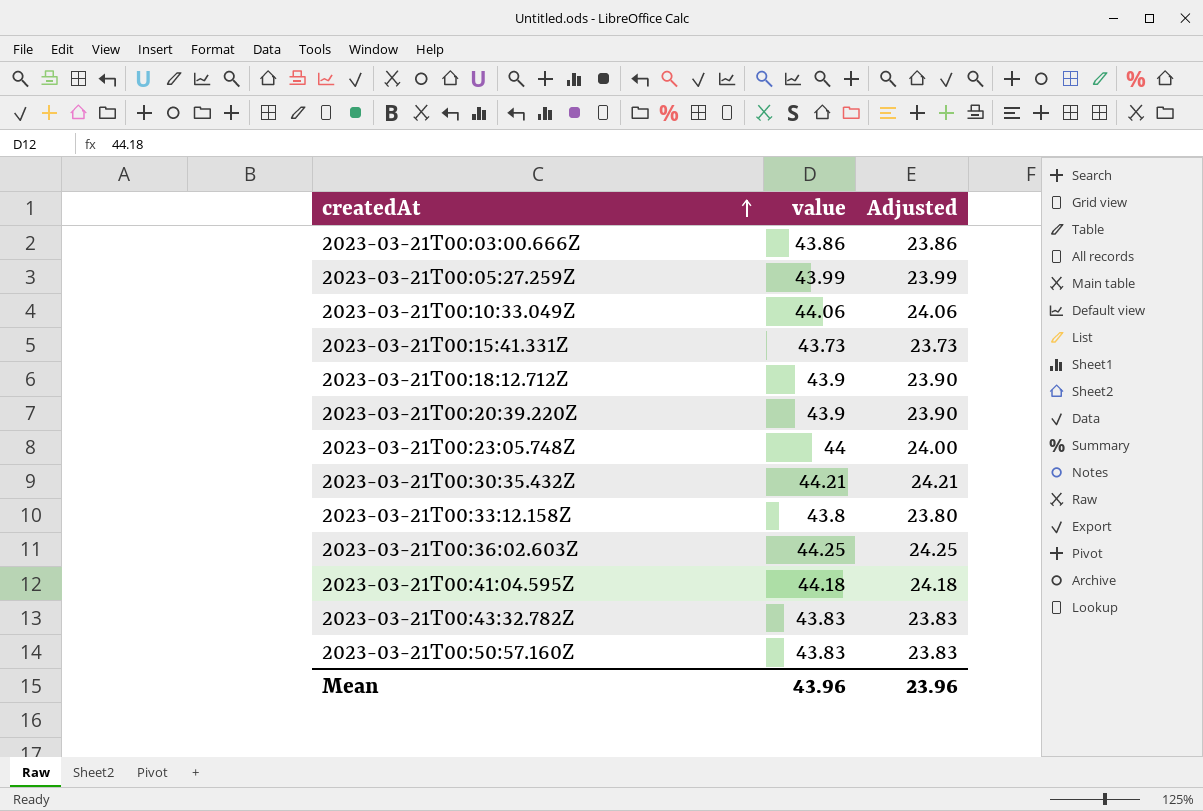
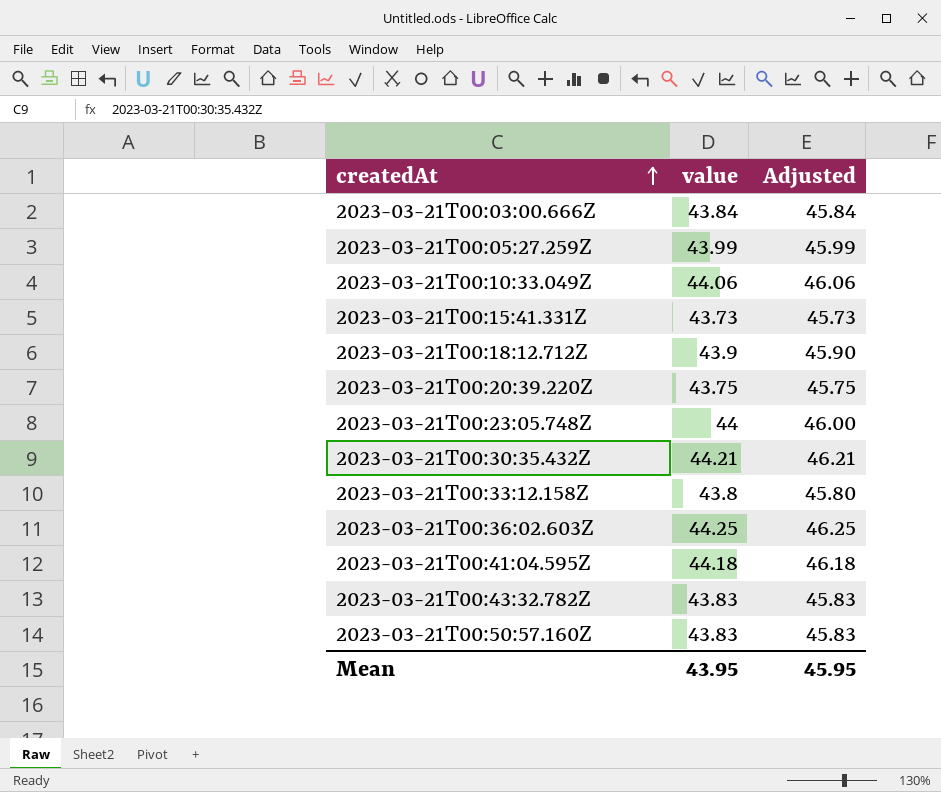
column Adjusted | formula: [value] - 20 -> [value] + 2
2023-03-21T00:03:00.666Z | value: 43.86 -> 43.84
2023-03-21T00:20:39.220Z | value: 43.9 -> 43.75
Mean | value: 43.96 -> 43.95
Mean | Adjusted: 23.96 -> 45.95

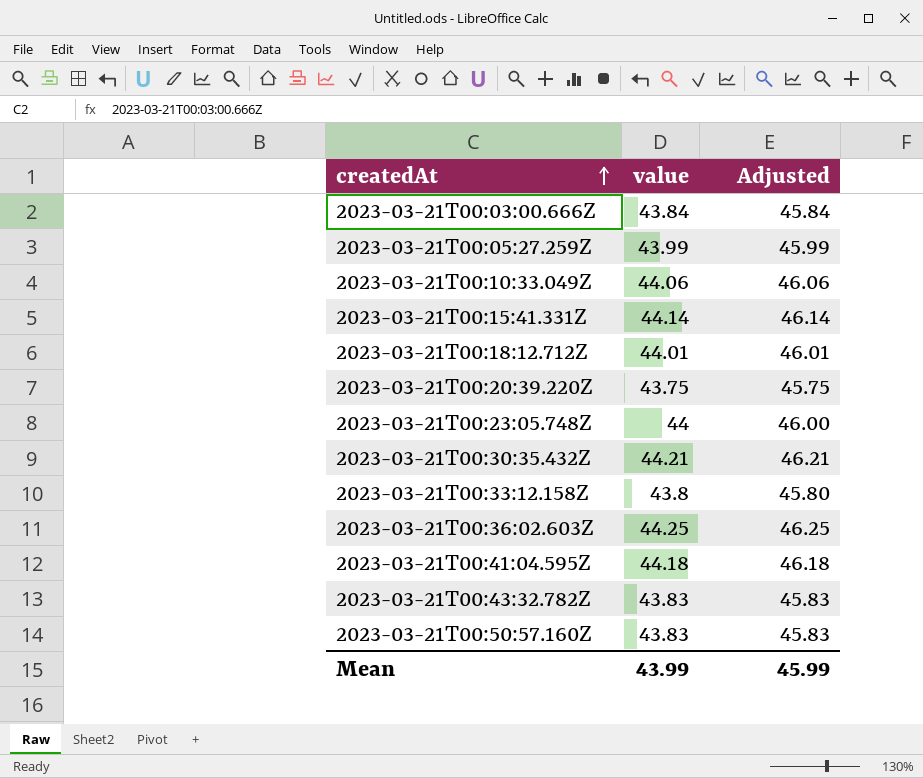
2023-03-21T00:15:41.331Z | value: 43.73 -> 44.14
2023-03-21T00:15:41.331Z | Adjusted: 45.73 -> 46.14
2023-03-21T00:18:12.712Z | value: 43.9 -> 44.01
2023-03-21T00:18:12.712Z | Adjusted: 45.90 -> 46.01
Mean | value: 43.95 -> 43.99
Mean | Adjusted: 45.95 -> 45.99

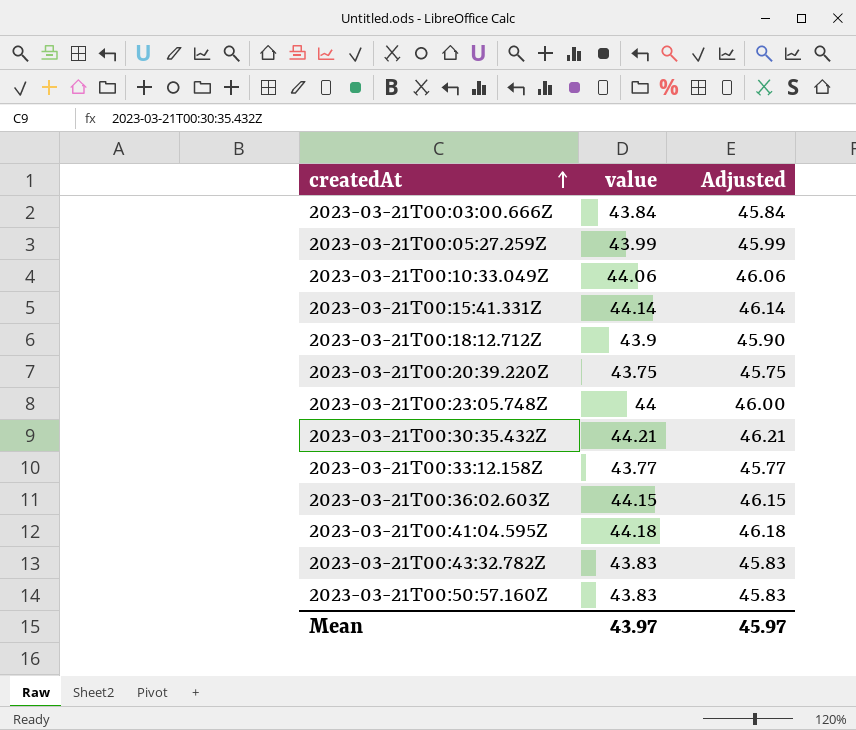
2023-03-21T00:18:12.712Z | value: 44.01 -> 43.9
2023-03-21T00:18:12.712Z | Adjusted: 46.01 -> 45.90
2023-03-21T00:33:12.158Z | value: 43.8 -> 43.77
2023-03-21T00:33:12.158Z | Adjusted: 45.80 -> 45.77
2023-03-21T00:36:02.603Z | value: 44.25 -> 44.15
2023-03-21T00:36:02.603Z | Adjusted: 46.25 -> 46.15
Mean | value: 43.99 -> 43.97
Mean | Adjusted: 45.99 -> 45.97

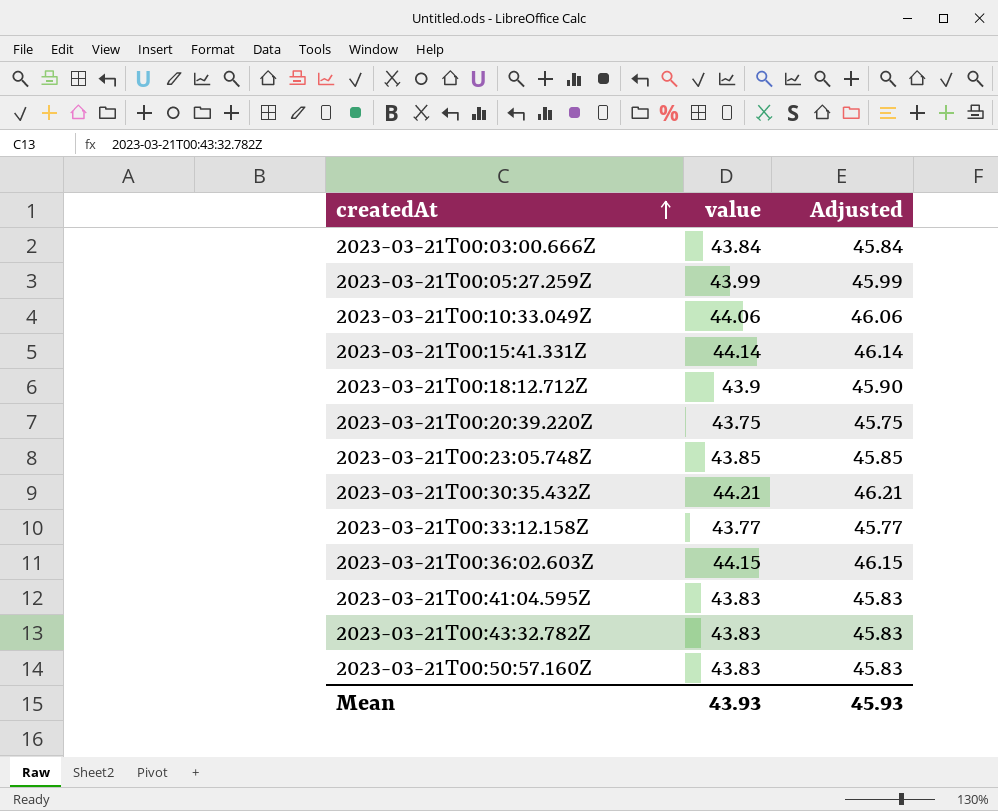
2023-03-21T00:23:05.748Z | value: 44 -> 43.85
2023-03-21T00:23:05.748Z | Adjusted: 46.00 -> 45.85
2023-03-21T00:41:04.595Z | value: 44.18 -> 43.83
2023-03-21T00:41:04.595Z | Adjusted: 46.18 -> 45.83
Mean | value: 43.97 -> 43.93
Mean | Adjusted: 45.97 -> 45.93

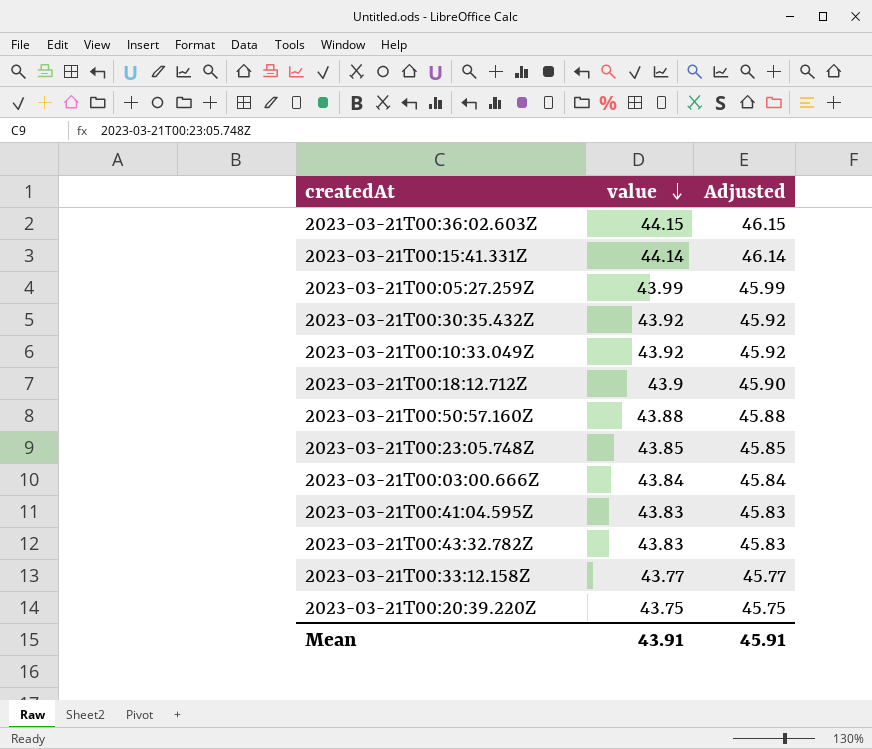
row order: createdAt ascending -> value descending
2023-03-21T00:30:35.432Z | value: 44.21 -> 43.92
2023-03-21T00:30:35.432Z | Adjusted: 46.21 -> 45.92
2023-03-21T00:10:33.049Z | value: 44.06 -> 43.92
2023-03-21T00:10:33.049Z | Adjusted: 46.06 -> 45.92
2023-03-21T00:50:57.160Z | value: 43.83 -> 43.88
2023-03-21T00:50:57.160Z | Adjusted: 45.83 -> 45.88
Mean | value: 43.93 -> 43.91
Mean | Adjusted: 45.93 -> 45.91

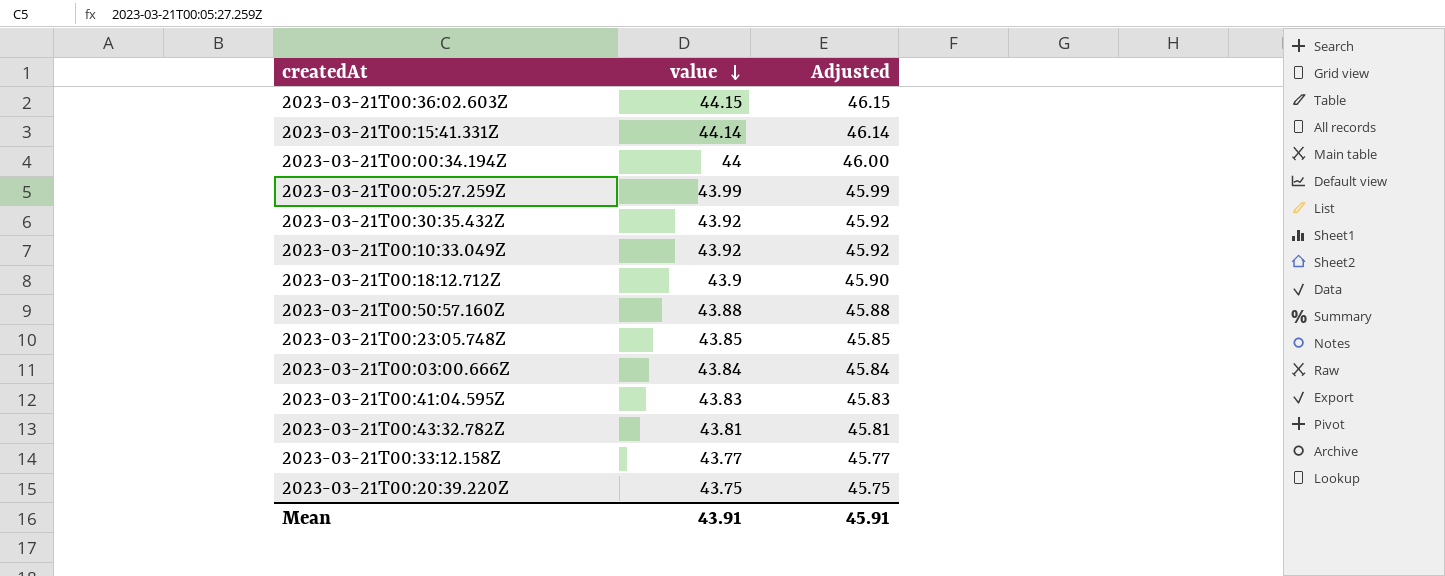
row 2023-03-21T00:00:34.194Z: none -> 44 | 46.00
2023-03-21T00:43:32.782Z | value: 43.83 -> 43.81
2023-03-21T00:43:32.782Z | Adjusted: 45.83 -> 45.81

